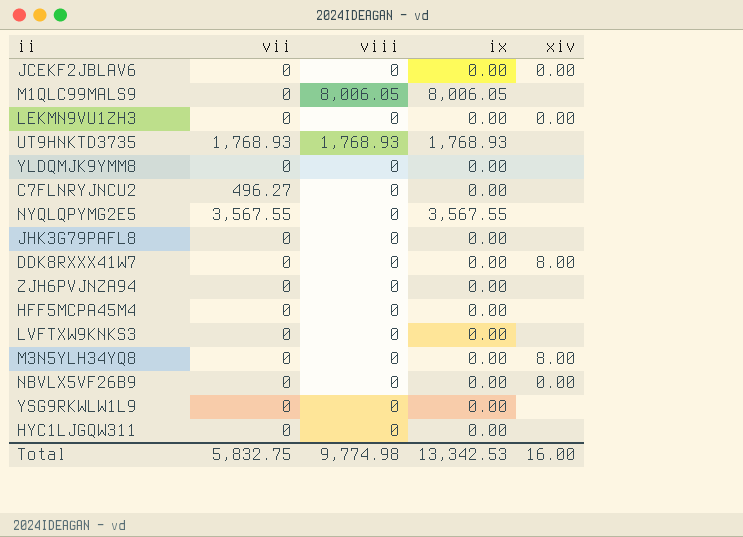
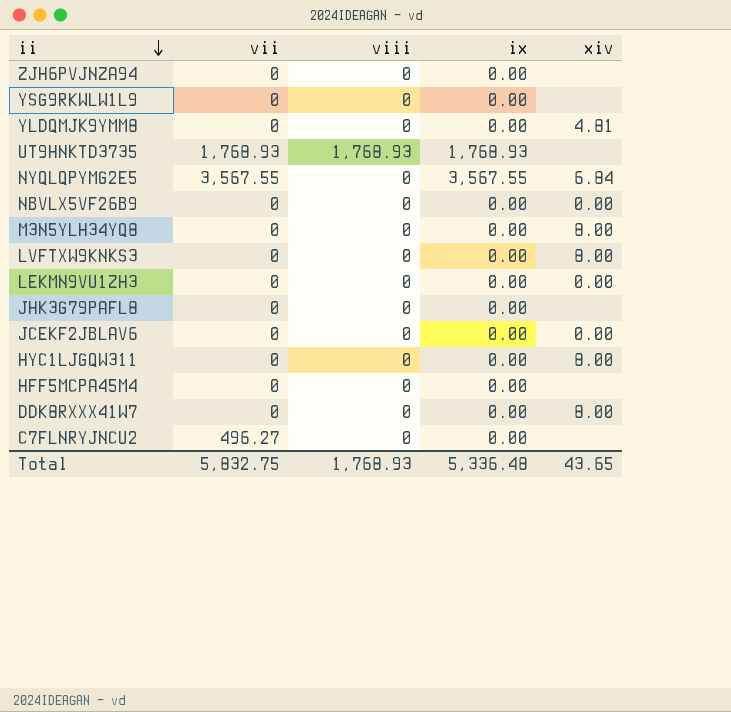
row order: none -> ii descending
row M1QLC99MALS9: 0 | 8,006.05 | 8,006.05 | none -> none
YLDQMJK9YMM8 | xiv: none -> 4.81
NYQLQPYMG2E5 | xiv: none -> 6.84
LVFTXW9KNKS3 | xiv: none -> 8.00
HYC1LJGQW311 | xiv: none -> 8.00
Total | viii: 9,774.98 -> 1,768.93
Total | ix: 13,342.53 -> 5,336.48
Total | xiv: 16.00 -> 43.65

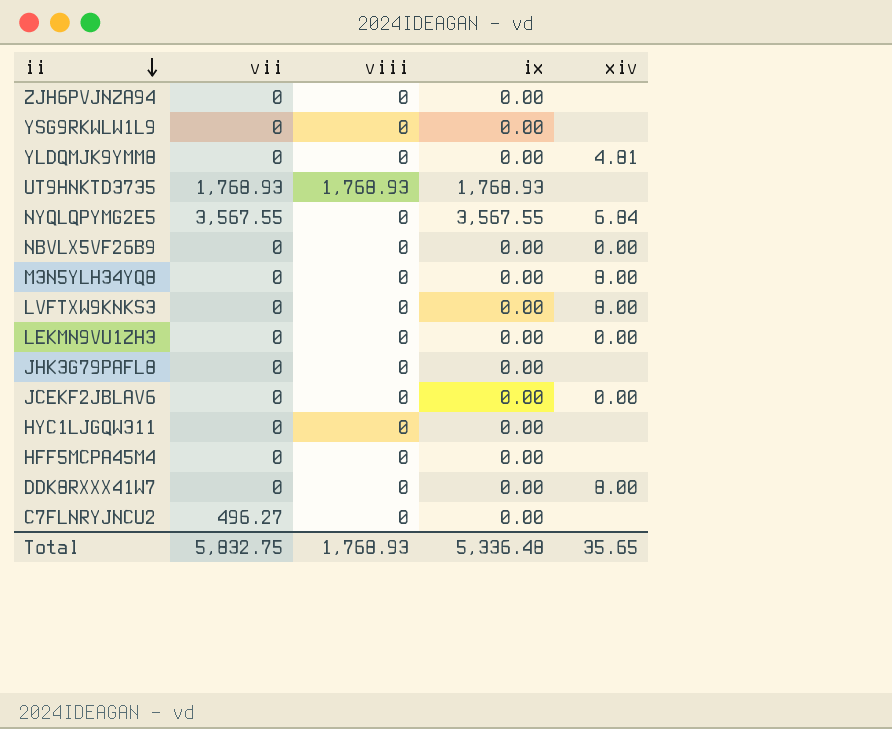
HYC1LJGQW311 | xiv: 8.00 -> none
Total | xiv: 43.65 -> 35.65

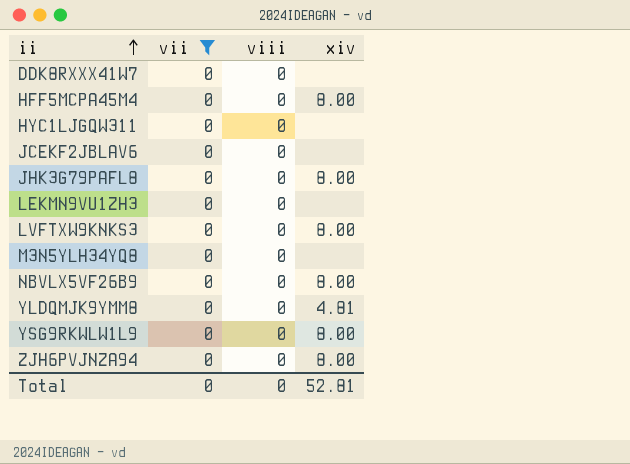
filter: none -> vii = 0
row order: ii descending -> ii ascending
column ix | position: 4 -> none
DDK8RXXX41W7 | xiv: 8.00 -> none
HFF5MCPA45M4 | xiv: none -> 8.00
JCEKF2JBLAV6 | xiv: 0.00 -> none
JHK3G79PAFL8 | xiv: none -> 8.00
LEKMN9VU1ZH3 | xiv: 0.00 -> none
M3N5YLH34YQ8 | xiv: 8.00 -> none
NBVLX5VF26B9 | xiv: 0.00 -> 8.00
YSG9RKWLW1L9 | xiv: none -> 8.00
ZJH6PVJNZA94 | xiv: none -> 8.00
Total | vii: 5,832.75 -> 0
Total | viii: 1,768.93 -> 0
Total | xiv: 35.65 -> 52.81

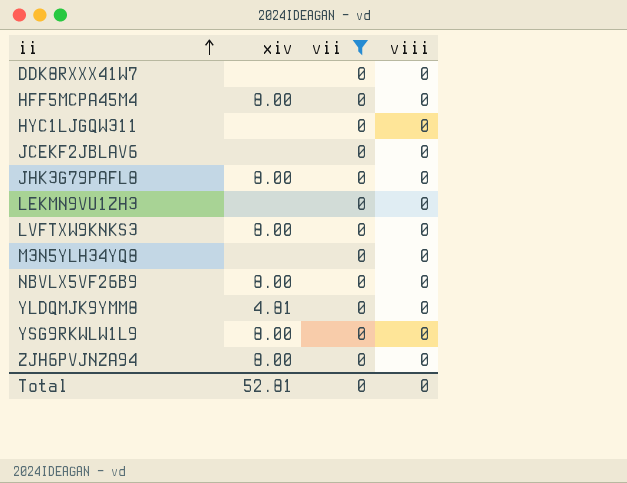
column xiv | position: 4 -> 2

